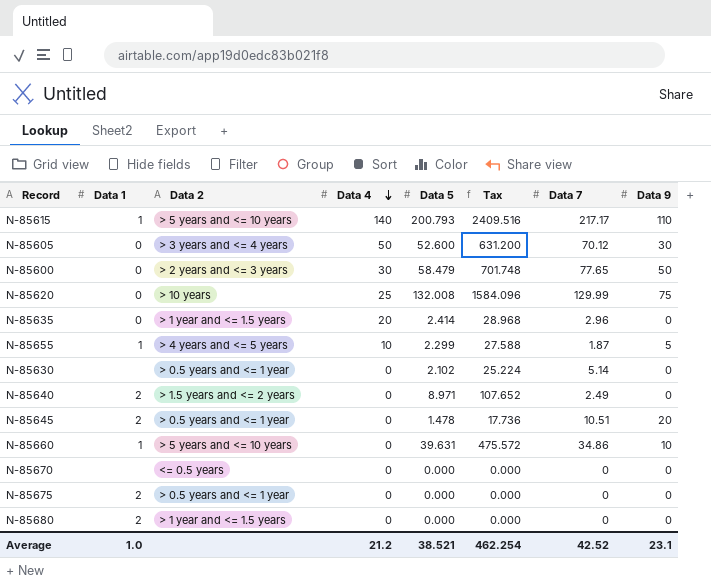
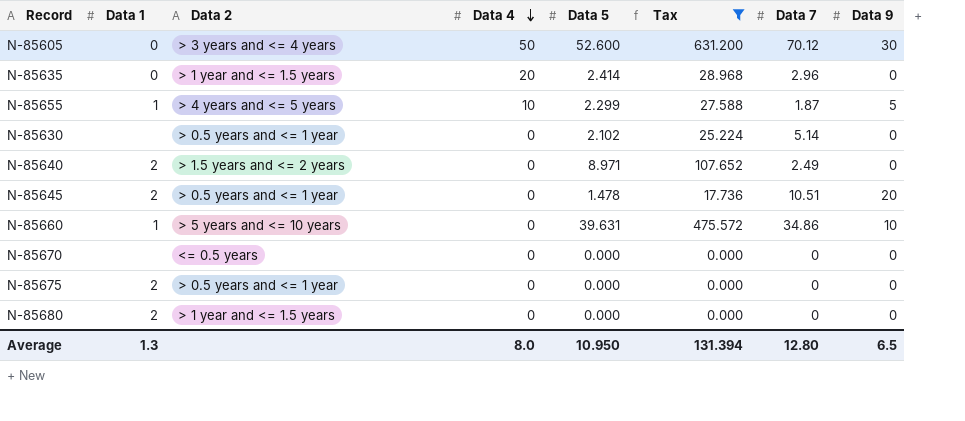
filter: none -> Tax <= 631.200
Average | Data 1: 1.0 -> 1.3
Average | Data 4: 21.2 -> 8.0
Average | Data 5: 38.521 -> 10.950
Average | Tax: 462.254 -> 131.394
Average | Data 7: 42.52 -> 12.80
Average | Data 9: 23.1 -> 6.5

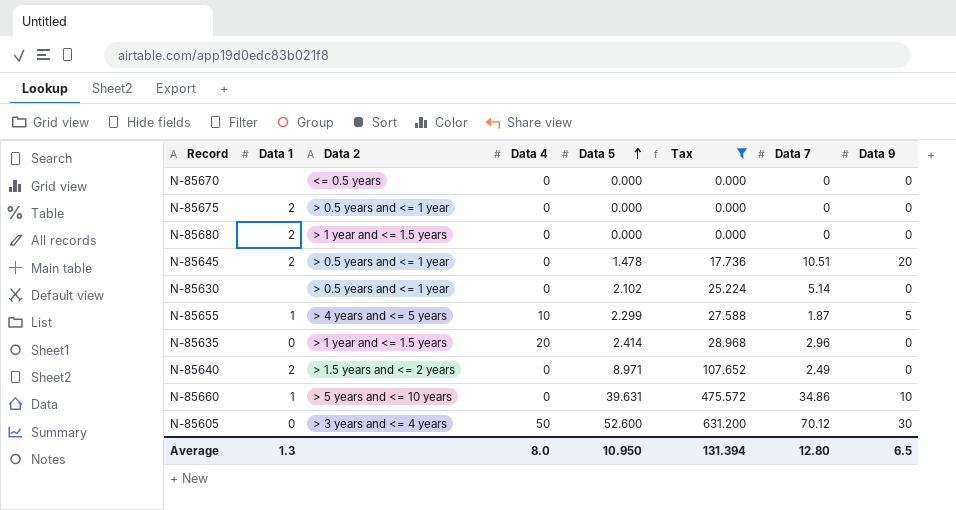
row order: Data 4 descending -> Data 5 ascending

